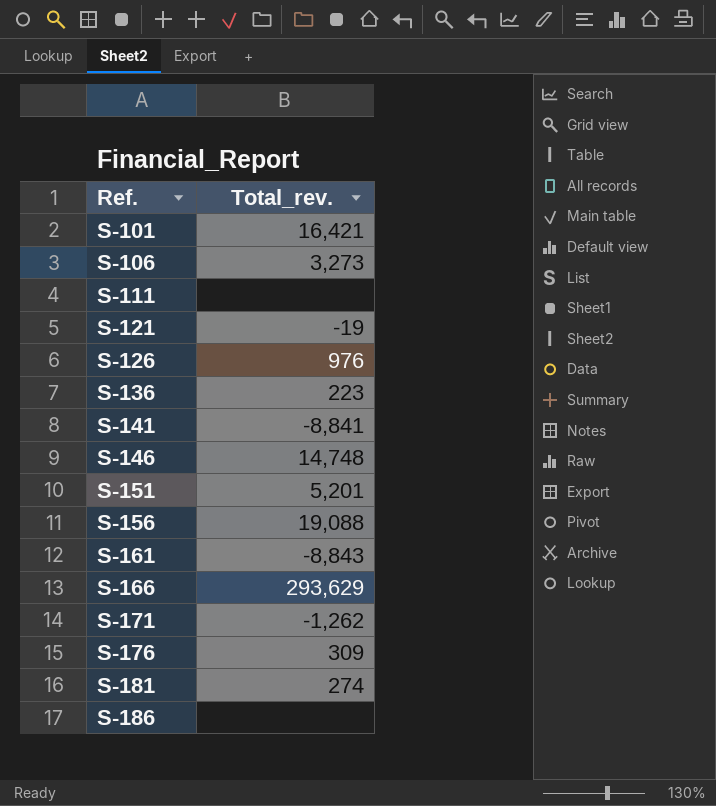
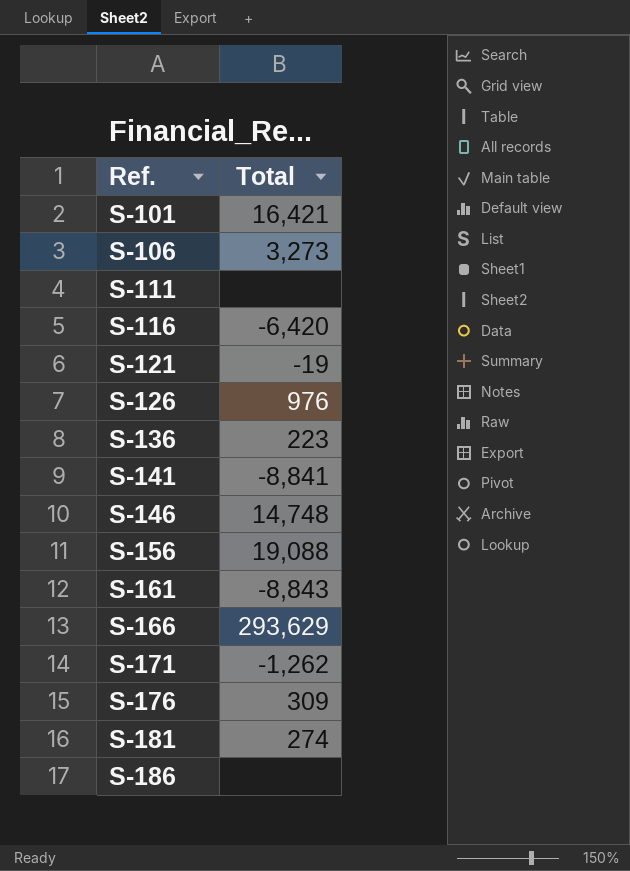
column name: Total_rev. -> Total
row S-151: 5,201 -> none
row S-116: none -> -6,420

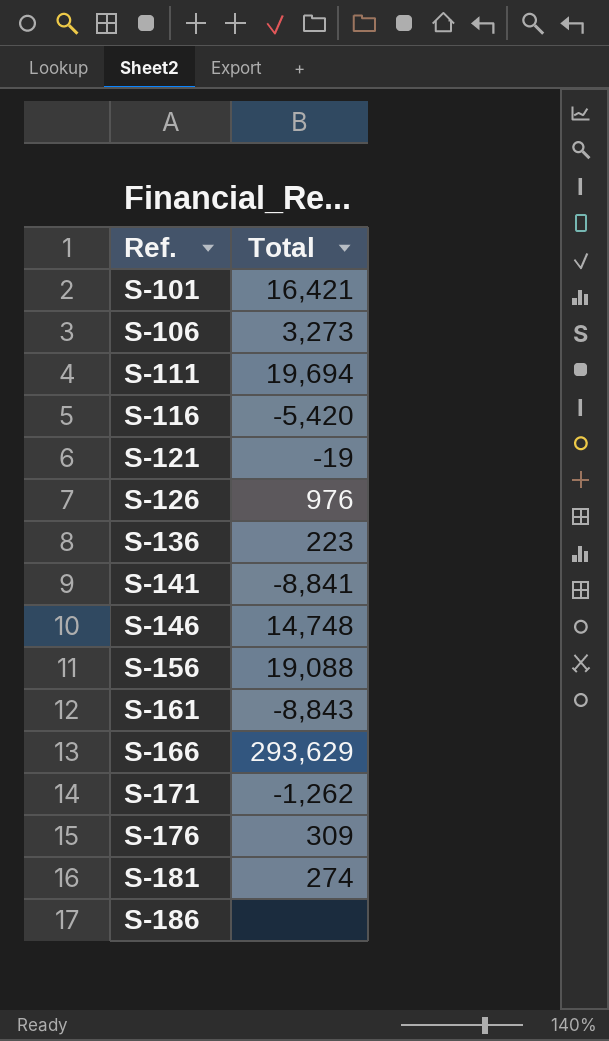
S-111 | Total: none -> 19,694
S-116 | Total: -6,420 -> -5,420

